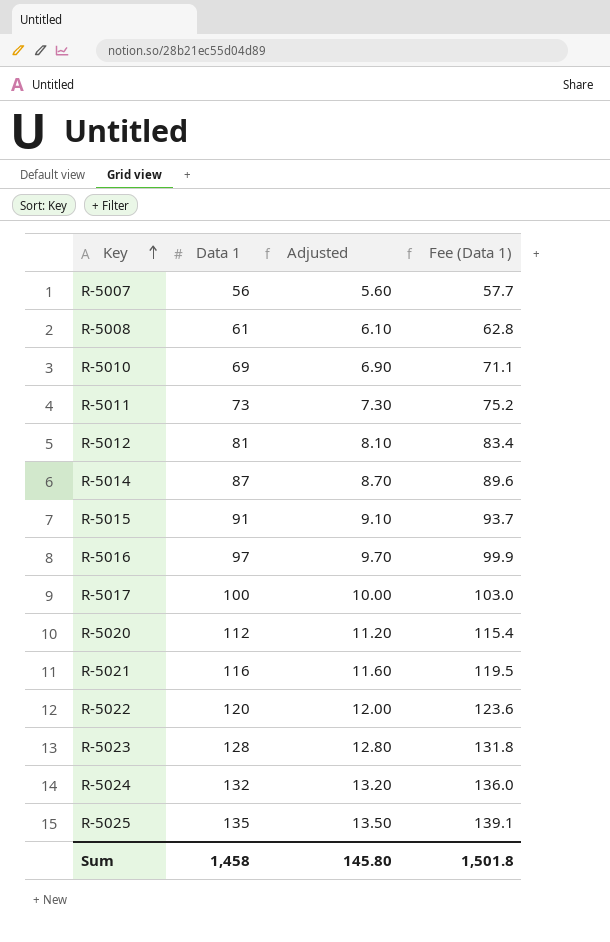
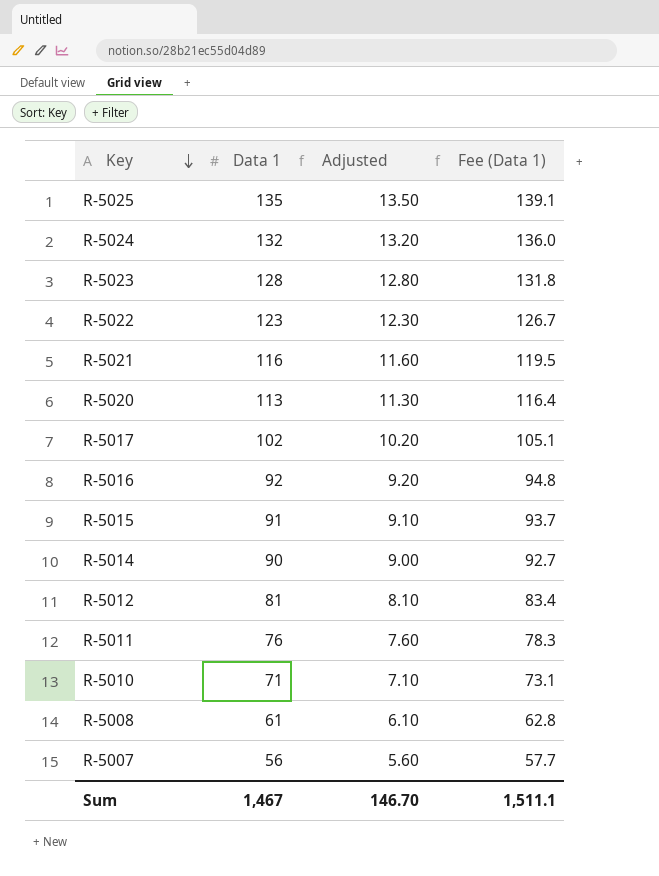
row order: Key ascending -> Key descending
R-5022 | Data 1: 120 -> 123
R-5022 | Adjusted: 12.00 -> 12.30
R-5022 | Fee (Data 1): 123.6 -> 126.7
R-5020 | Data 1: 112 -> 113
R-5020 | Adjusted: 11.20 -> 11.30
R-5020 | Fee (Data 1): 115.4 -> 116.4
R-5017 | Data 1: 100 -> 102
R-5017 | Adjusted: 10.00 -> 10.20
R-5017 | Fee (Data 1): 103.0 -> 105.1
R-5016 | Data 1: 97 -> 92
R-5016 | Adjusted: 9.70 -> 9.20
R-5016 | Fee (Data 1): 99.9 -> 94.8
R-5014 | Data 1: 87 -> 90
R-5014 | Adjusted: 8.70 -> 9.00
R-5014 | Fee (Data 1): 89.6 -> 92.7
R-5011 | Data 1: 73 -> 76
R-5011 | Adjusted: 7.30 -> 7.60
R-5011 | Fee (Data 1): 75.2 -> 78.3
R-5010 | Data 1: 69 -> 71
R-5010 | Adjusted: 6.90 -> 7.10
R-5010 | Fee (Data 1): 71.1 -> 73.1
Sum | Data 1: 1,458 -> 1,467
Sum | Adjusted: 145.80 -> 146.70
Sum | Fee (Data 1): 1,501.8 -> 1,511.1

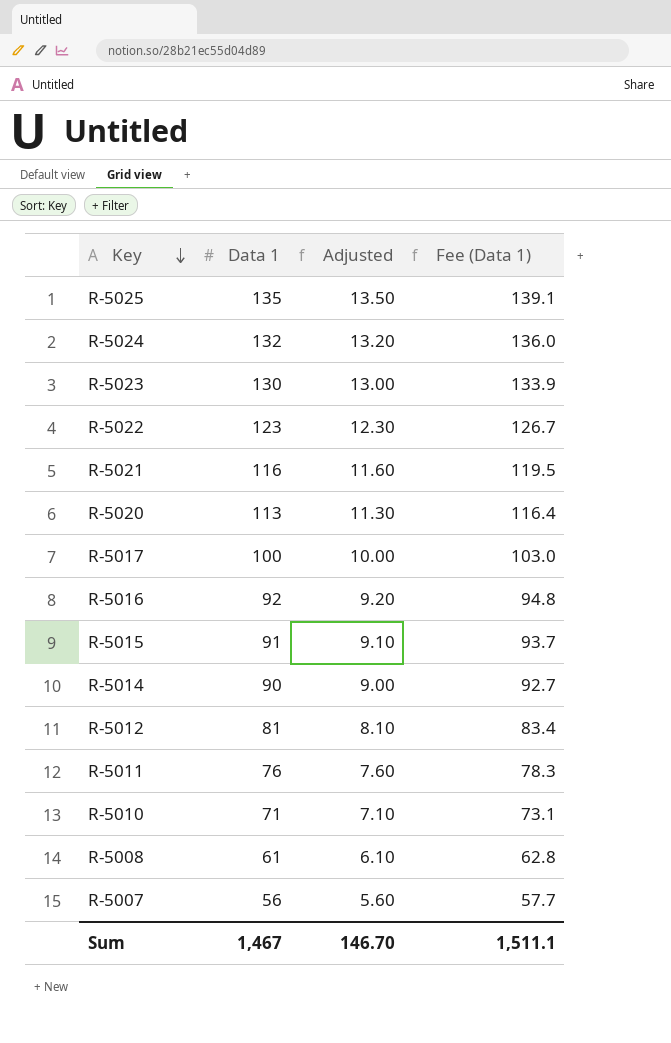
R-5023 | Data 1: 128 -> 130
R-5023 | Adjusted: 12.80 -> 13.00
R-5023 | Fee (Data 1): 131.8 -> 133.9
R-5017 | Data 1: 102 -> 100
R-5017 | Adjusted: 10.20 -> 10.00
R-5017 | Fee (Data 1): 105.1 -> 103.0

